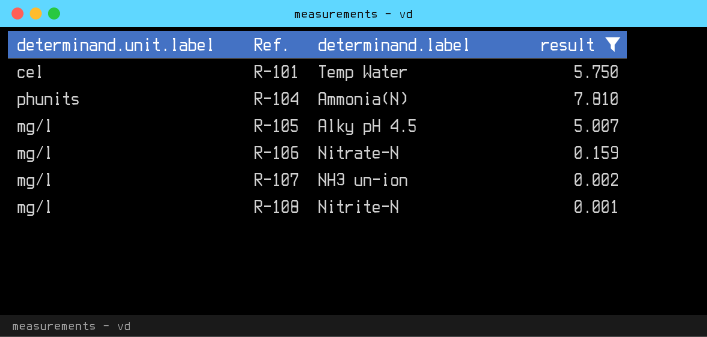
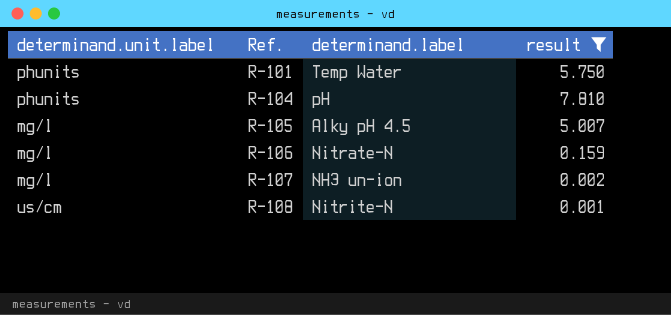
R-101 | determinand.unit.label: cel -> phunits
R-104 | determinand.label: Ammonia(N) -> pH
R-108 | determinand.unit.label: mg/l -> us/cm

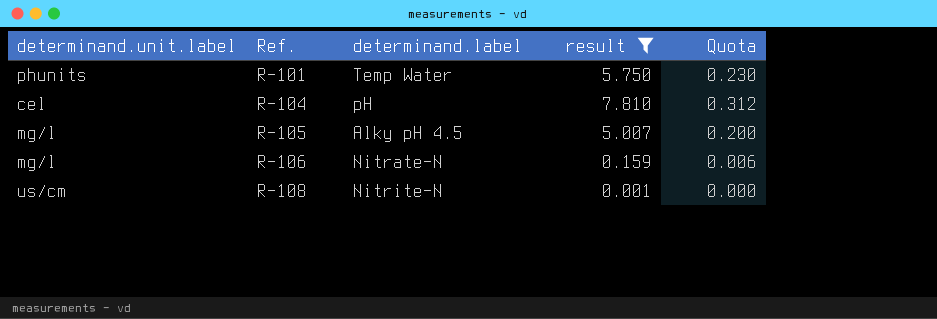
column Quota | formula: none -> [result] * 0.04
row R-107: mg/l | NH3 un-ion | 0.002 -> none
R-104 | determinand.unit.label: phunits -> cel

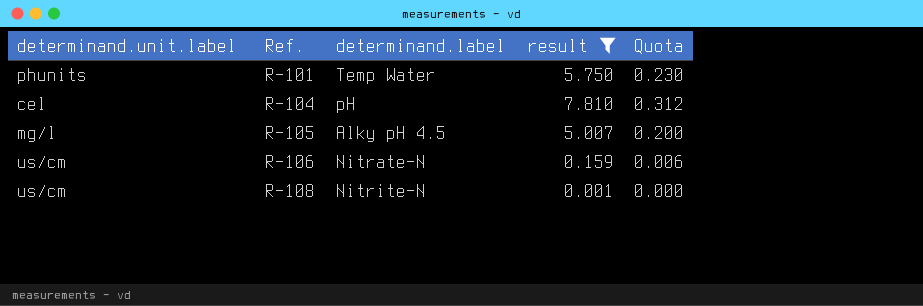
R-106 | determinand.unit.label: mg/l -> us/cm

